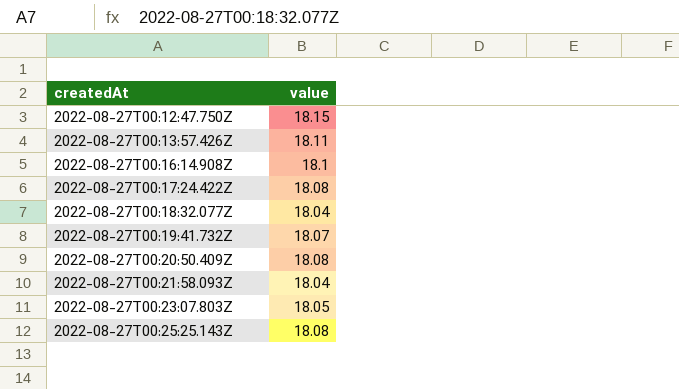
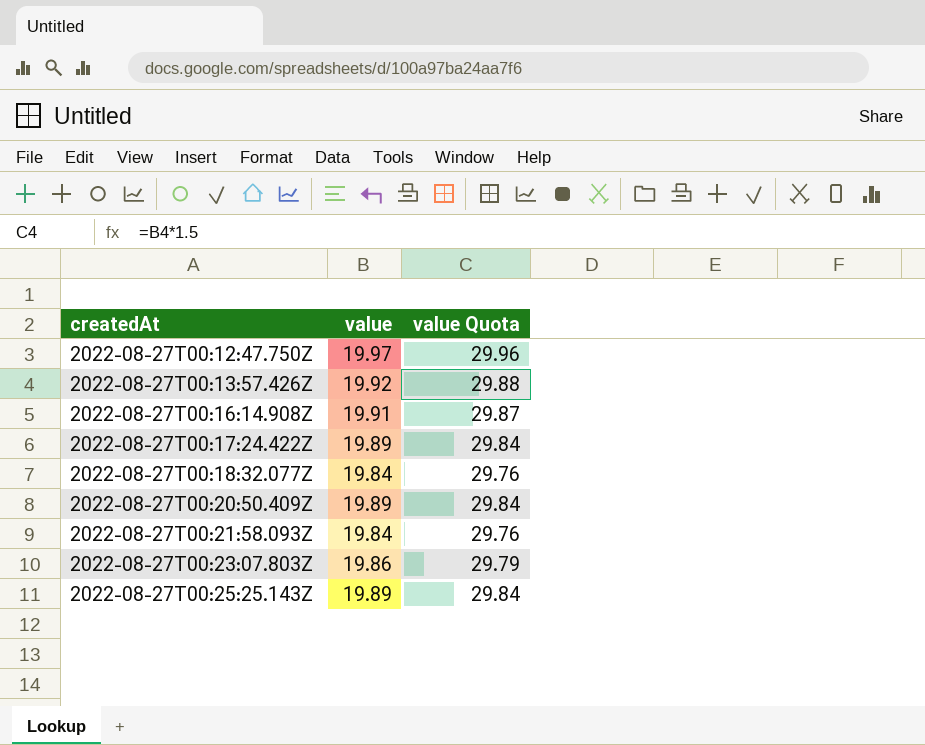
column value Quota | formula: none -> [value] * 1.5
row 2022-08-27T00:19:41.732Z: 18.07 -> none
2022-08-27T00:12:47.750Z | value: 18.15 -> 19.97
2022-08-27T00:13:57.426Z | value: 18.11 -> 19.92
2022-08-27T00:16:14.908Z | value: 18.1 -> 19.91
2022-08-27T00:17:24.422Z | value: 18.08 -> 19.89
2022-08-27T00:18:32.077Z | value: 18.04 -> 19.84
2022-08-27T00:20:50.409Z | value: 18.08 -> 19.89
2022-08-27T00:21:58.093Z | value: 18.04 -> 19.84
2022-08-27T00:23:07.803Z | value: 18.05 -> 19.86
2022-08-27T00:25:25.143Z | value: 18.08 -> 19.89

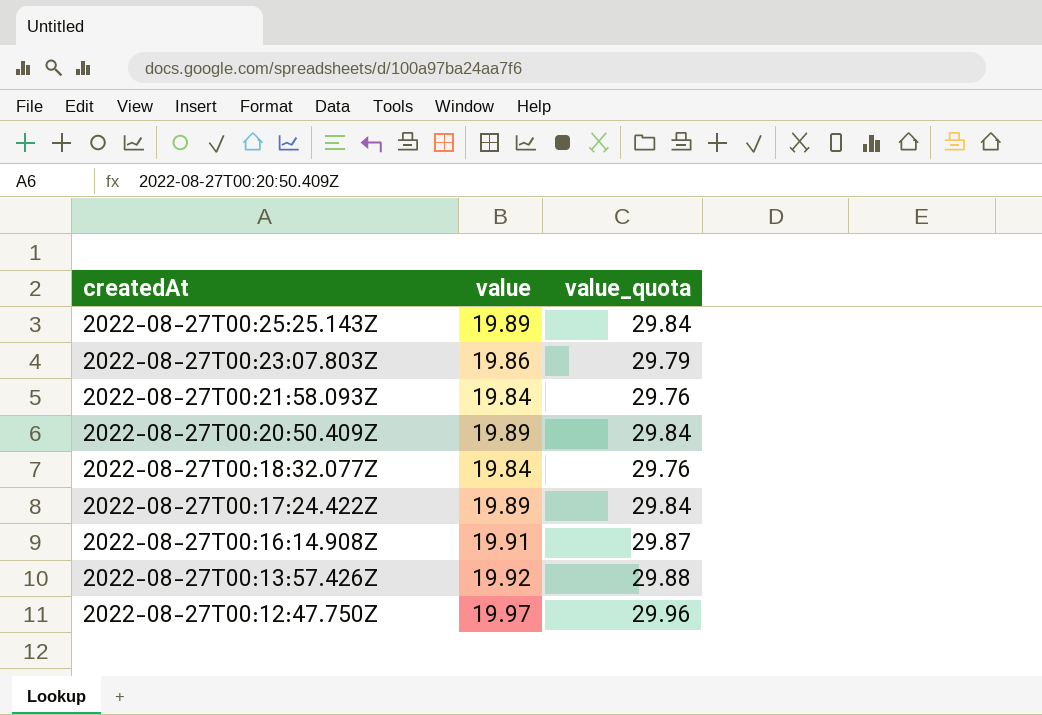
row order: createdAt ascending -> createdAt descending
column name: value Quota -> value_quota

